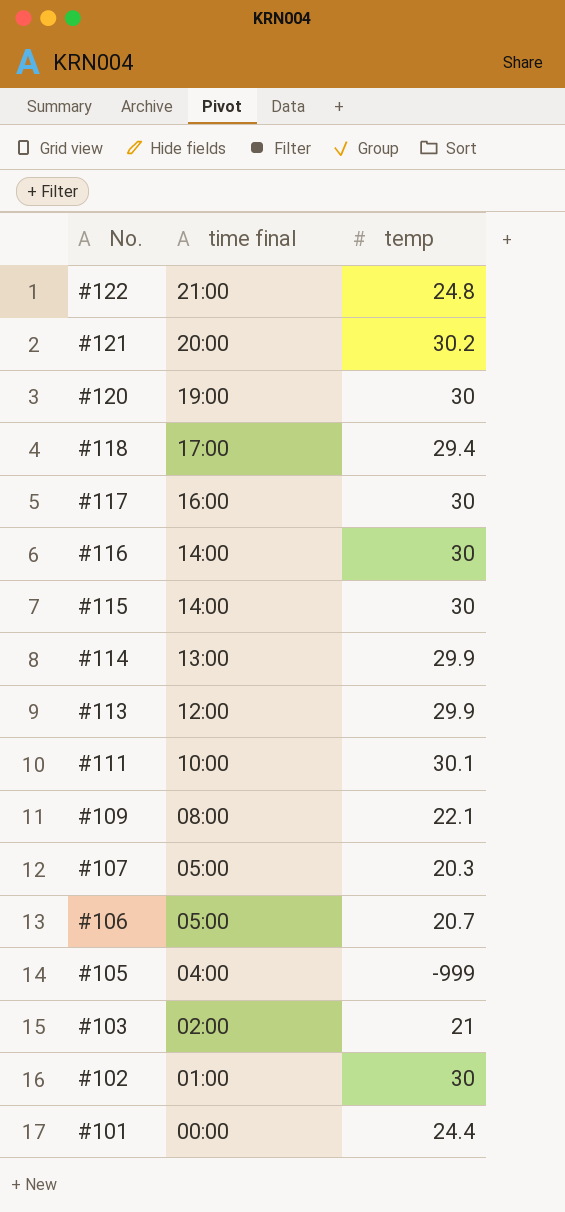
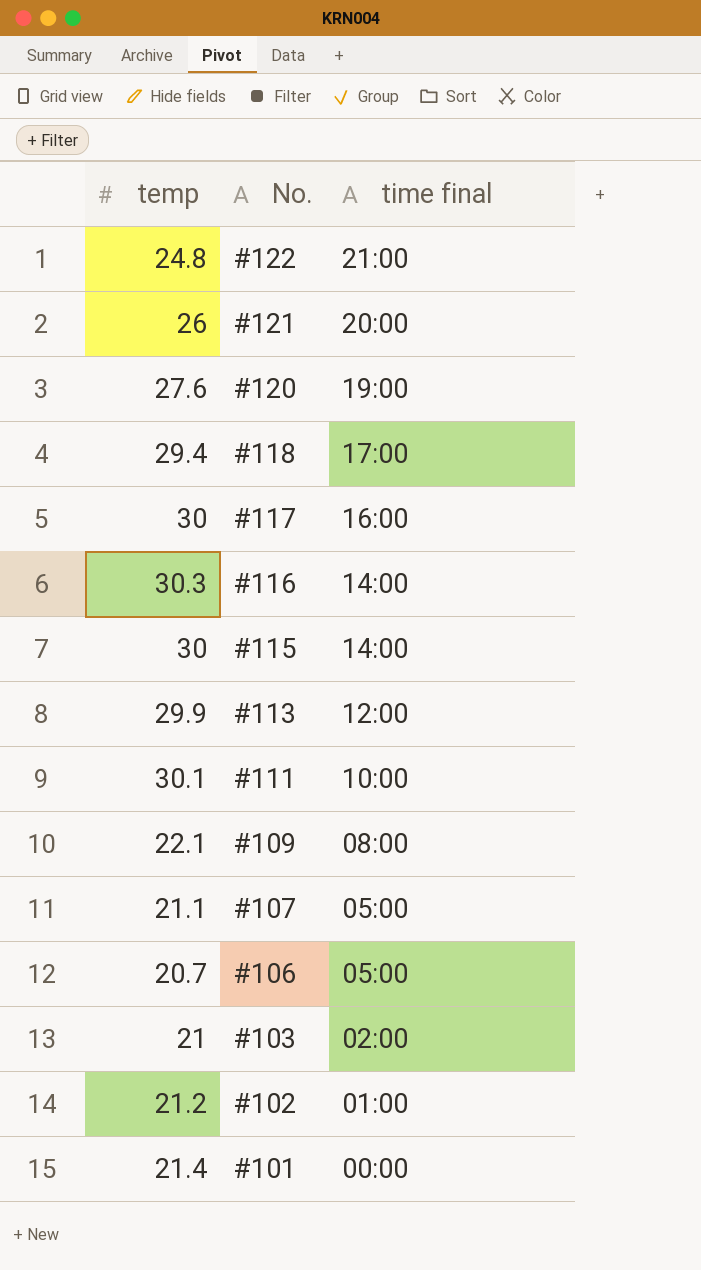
column temp | position: 3 -> 1
row #114: 13:00 | 29.9 -> none
row #105: 04:00 | -999 -> none
#121 | temp: 30.2 -> 26
#120 | temp: 30 -> 27.6
#116 | temp: 30 -> 30.3
#107 | temp: 20.3 -> 21.1
#102 | temp: 30 -> 21.2
#101 | temp: 24.4 -> 21.4

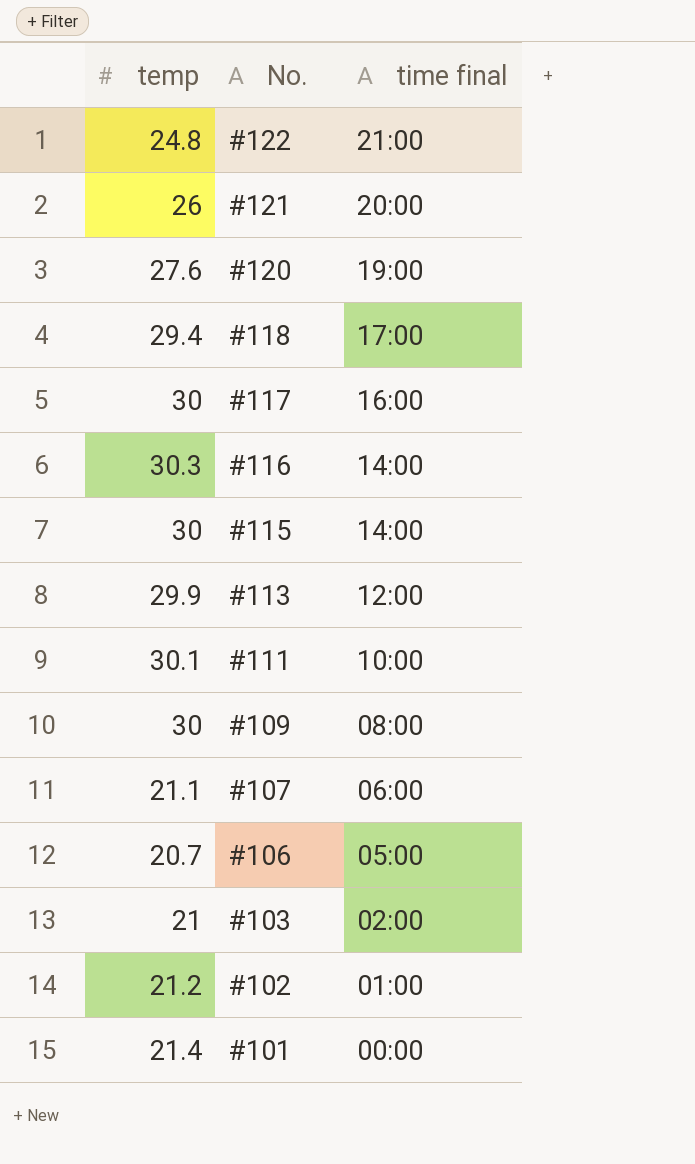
#109 | temp: 22.1 -> 30
#107 | time final: 05:00 -> 06:00

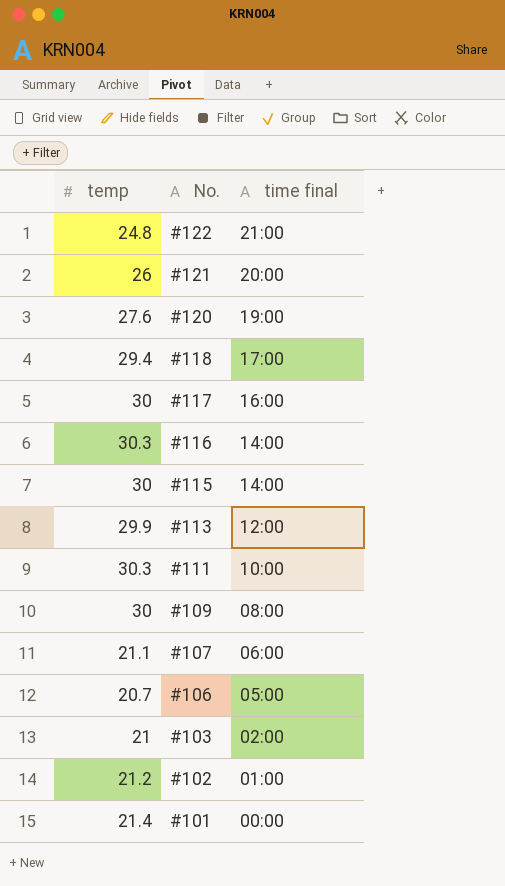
#111 | temp: 30.1 -> 30.3

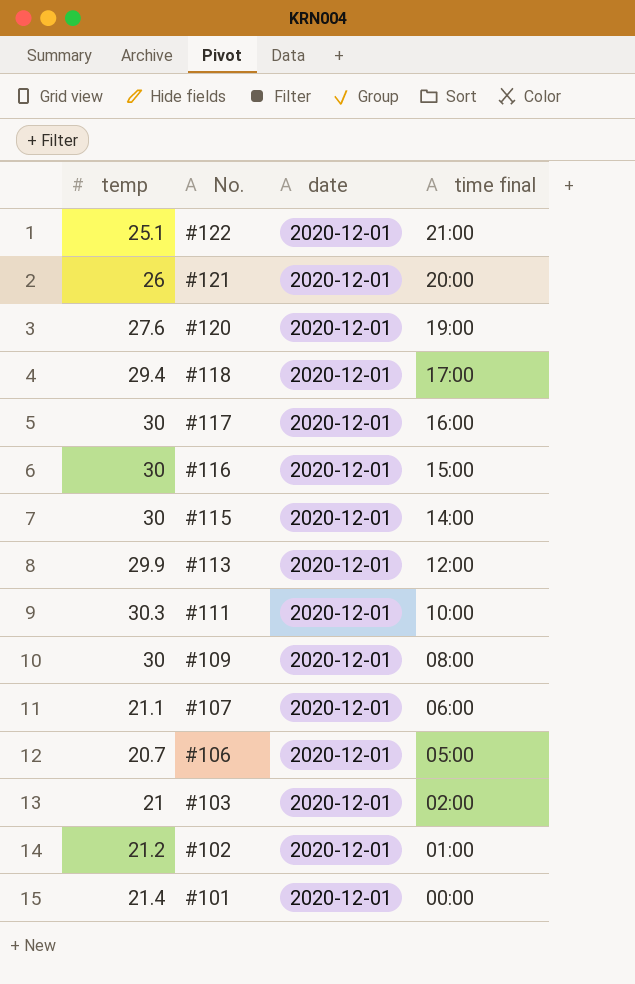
column date | position: none -> 3
#122 | temp: 24.8 -> 25.1
#116 | temp: 30.3 -> 30
#116 | time final: 14:00 -> 15:00

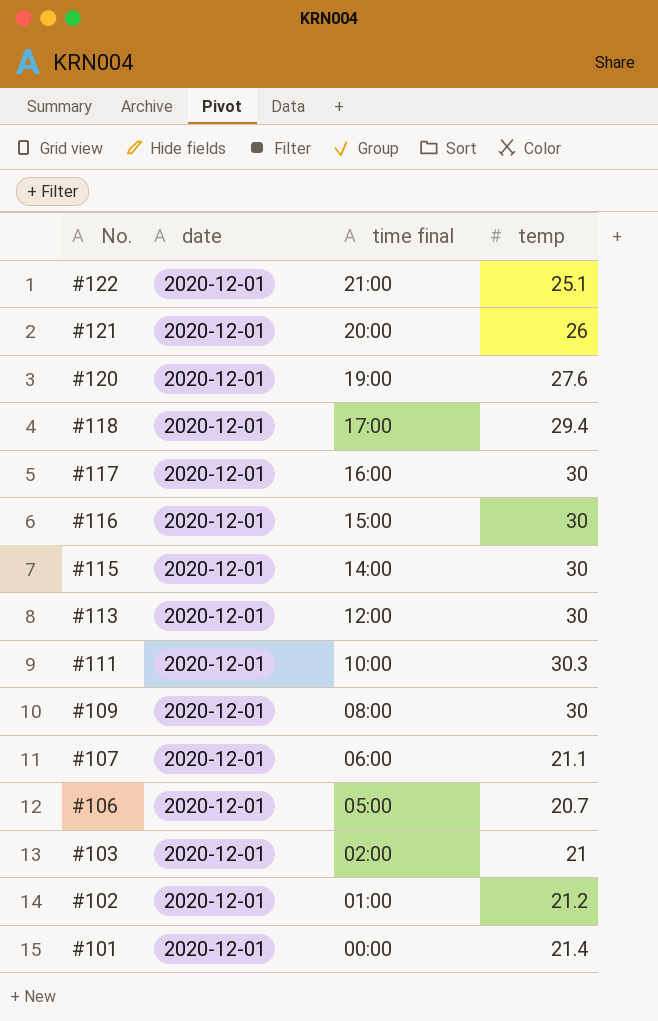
column temp | position: 1 -> 4
#113 | temp: 29.9 -> 30

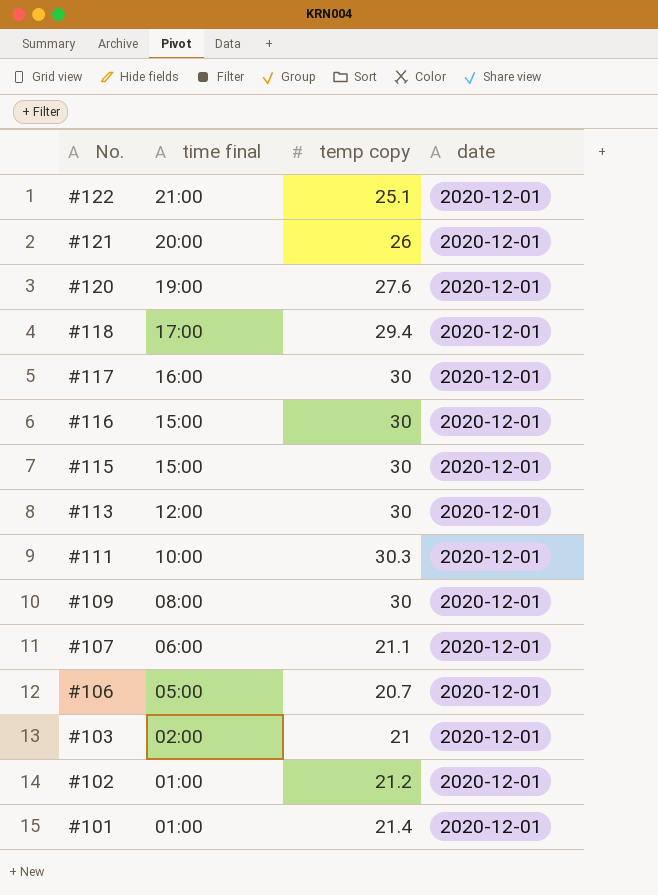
column name: temp -> temp copy
column date | position: 2 -> 4
#115 | time final: 14:00 -> 15:00
#101 | time final: 00:00 -> 01:00

